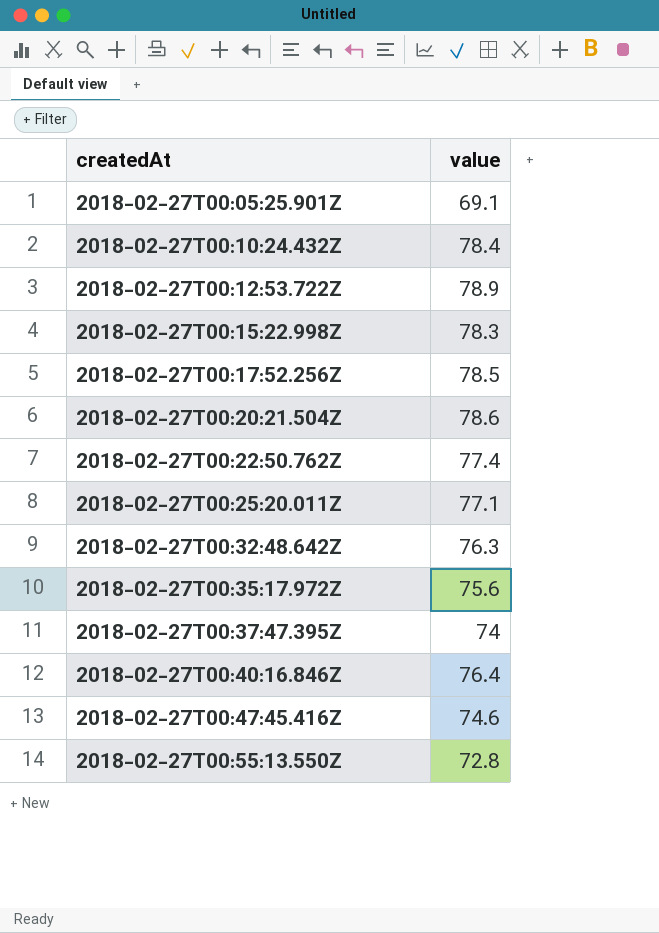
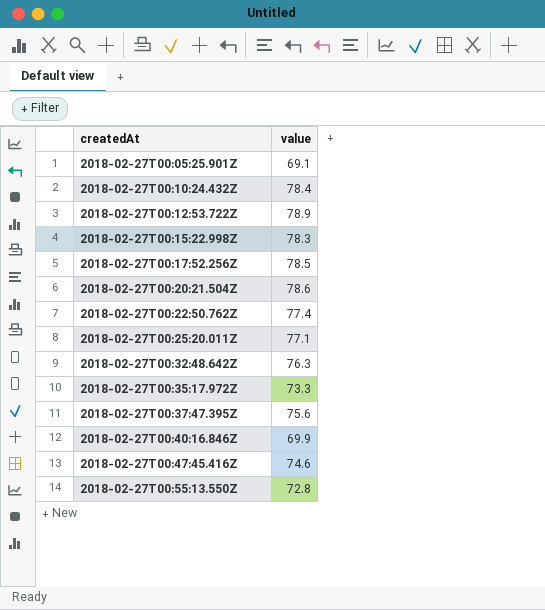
2018-02-27T00:35:17.972Z | value: 75.6 -> 73.3
2018-02-27T00:37:47.395Z | value: 74 -> 75.6
2018-02-27T00:40:16.846Z | value: 76.4 -> 69.9

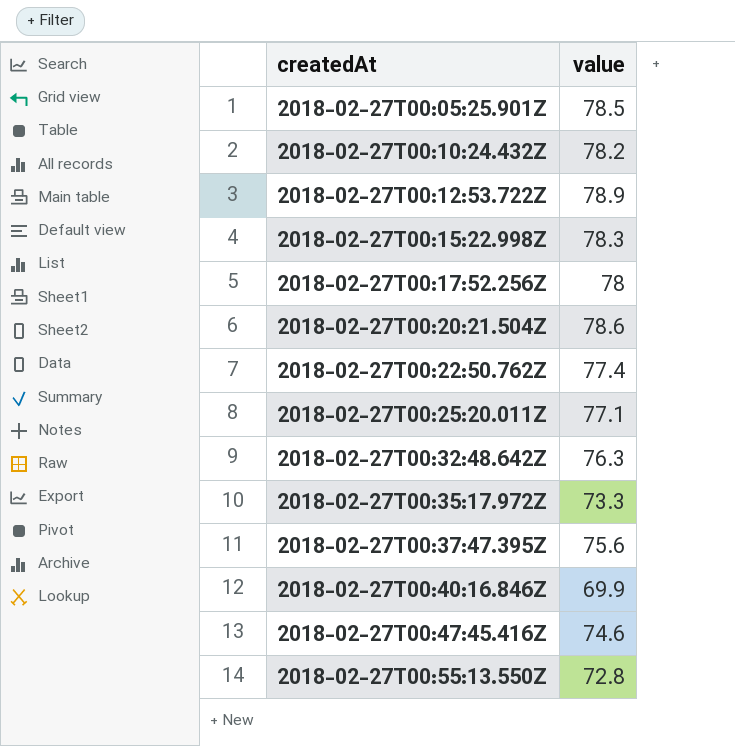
2018-02-27T00:05:25.901Z | value: 69.1 -> 78.5
2018-02-27T00:10:24.432Z | value: 78.4 -> 78.2
2018-02-27T00:17:52.256Z | value: 78.5 -> 78

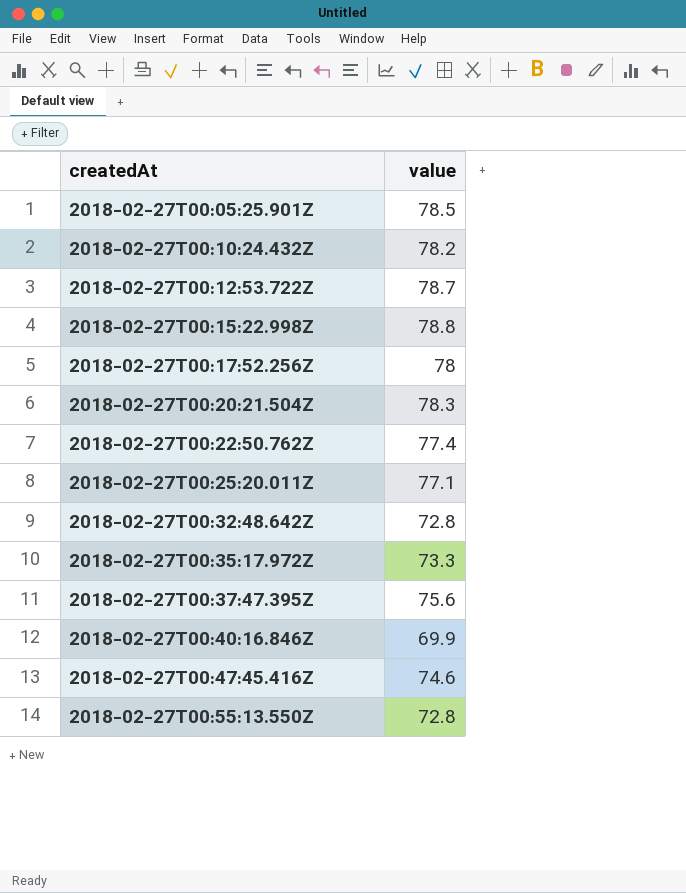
2018-02-27T00:12:53.722Z | value: 78.9 -> 78.7
2018-02-27T00:15:22.998Z | value: 78.3 -> 78.8
2018-02-27T00:20:21.504Z | value: 78.6 -> 78.3
2018-02-27T00:32:48.642Z | value: 76.3 -> 72.8

